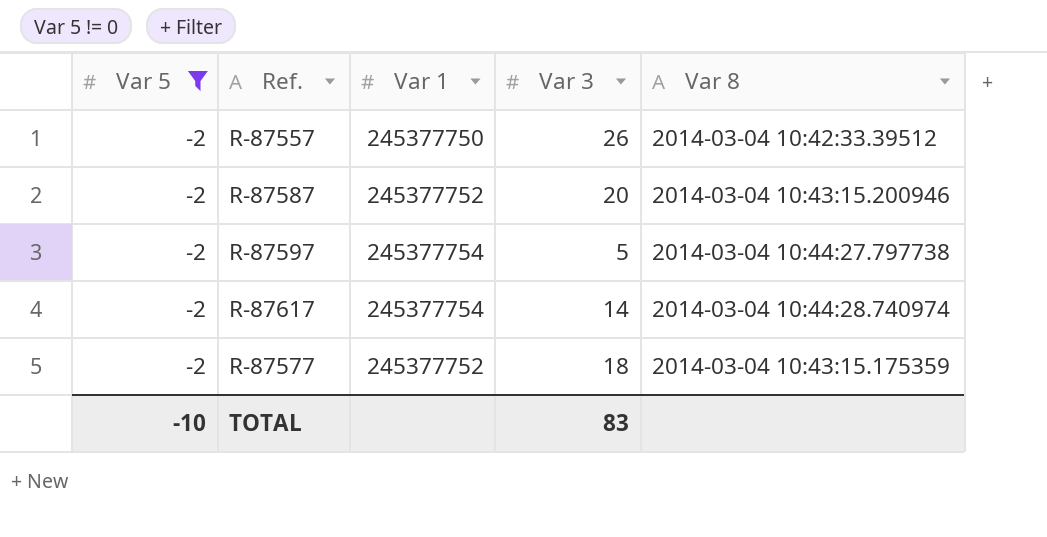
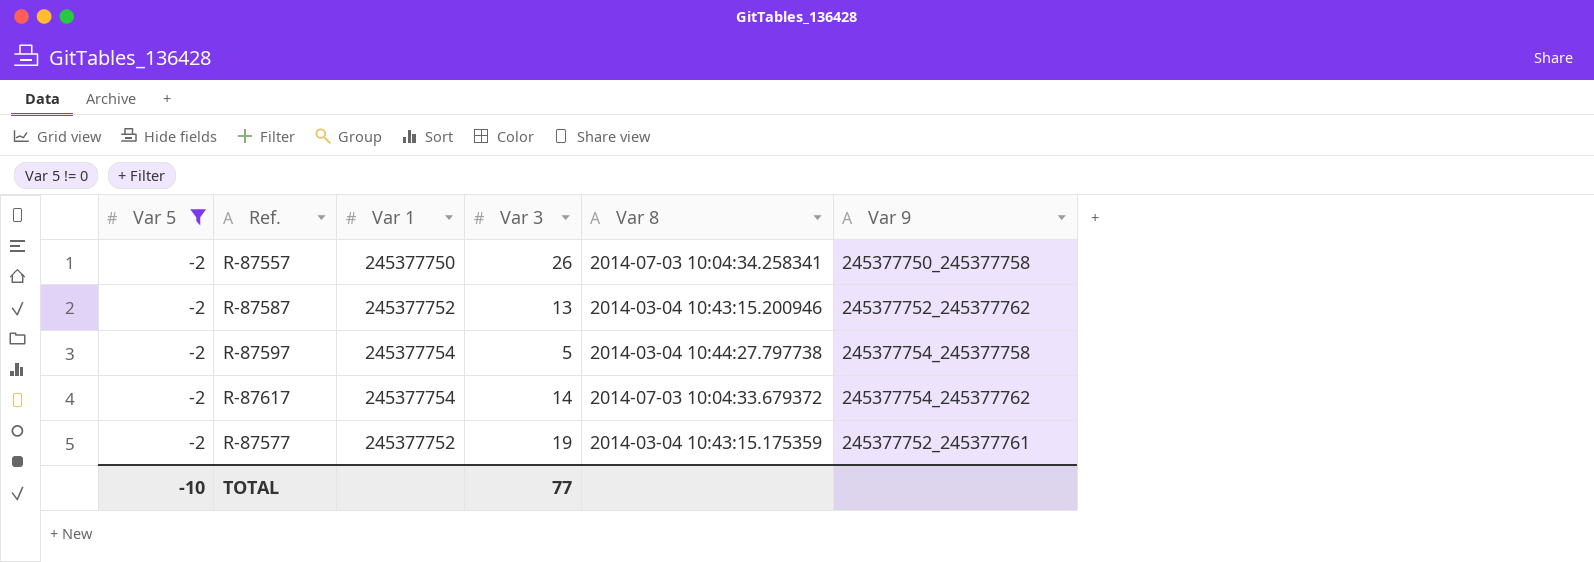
column Var 9 | position: none -> 6
R-87557 | Var 8: 2014-03-04 10:42:33.39512 -> 2014-07-03 10:04:34.258341
R-87587 | Var 3: 20 -> 13
R-87617 | Var 8: 2014-03-04 10:44:28.740974 -> 2014-07-03 10:04:33.679372
R-87577 | Var 3: 18 -> 19
TOTAL | Var 3: 83 -> 77

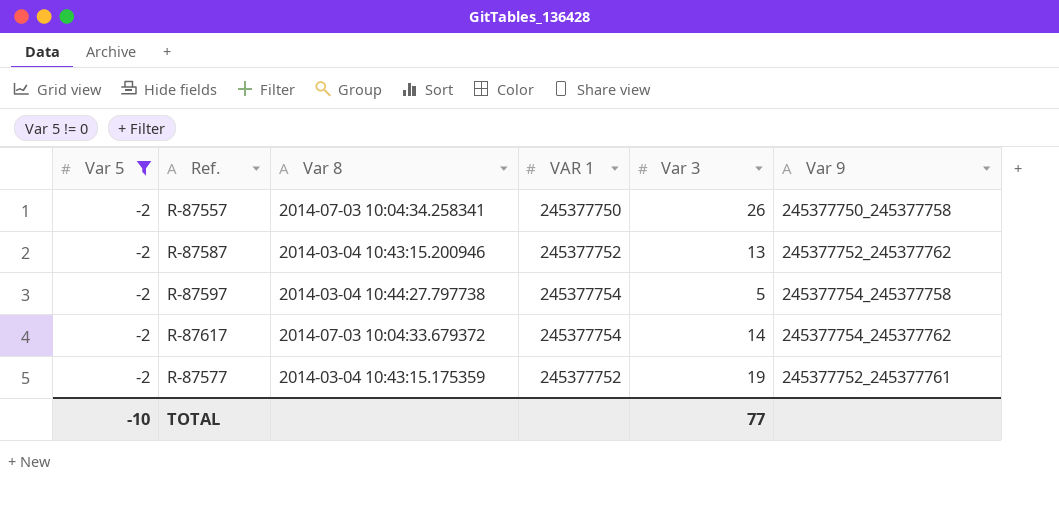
column Var 8 | position: 5 -> 3
column name: Var 1 -> VAR 1

